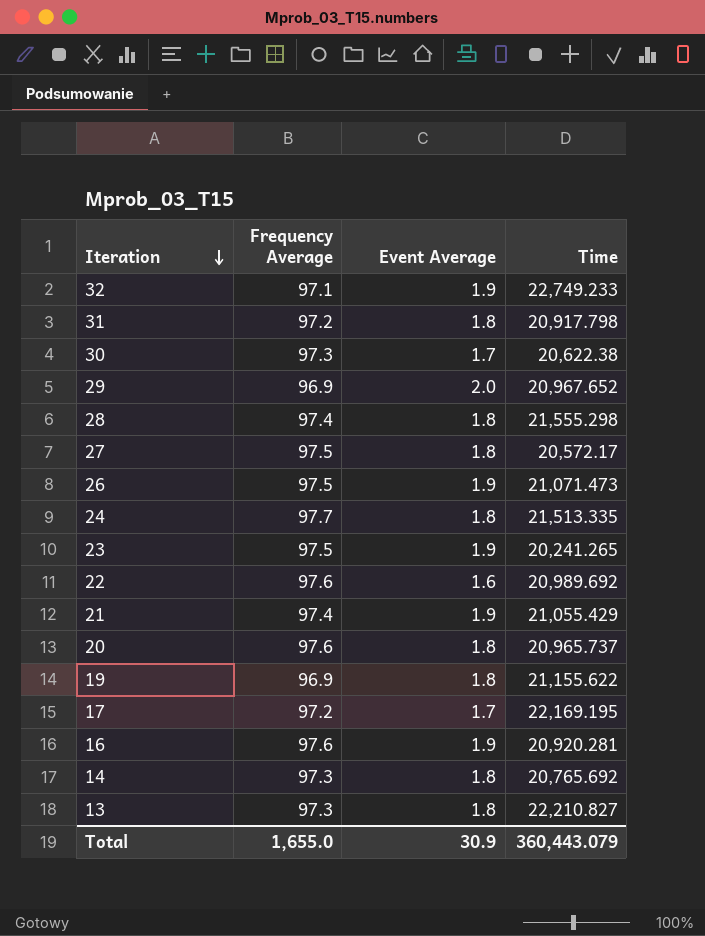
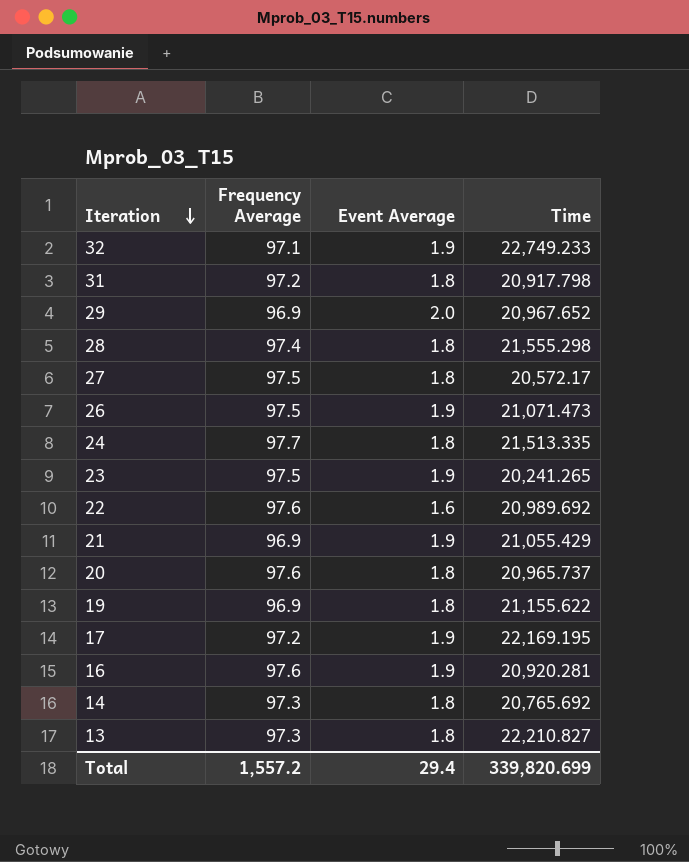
row 30: 97.3 | 1.7 | 20,622.38 -> none
21 | Frequency Average: 97.4 -> 96.9
17 | Event Average: 1.7 -> 1.9
Total | Frequency Average: 1,655.0 -> 1,557.2
Total | Event Average: 30.9 -> 29.4
Total | Time: 360,443.079 -> 339,820.699

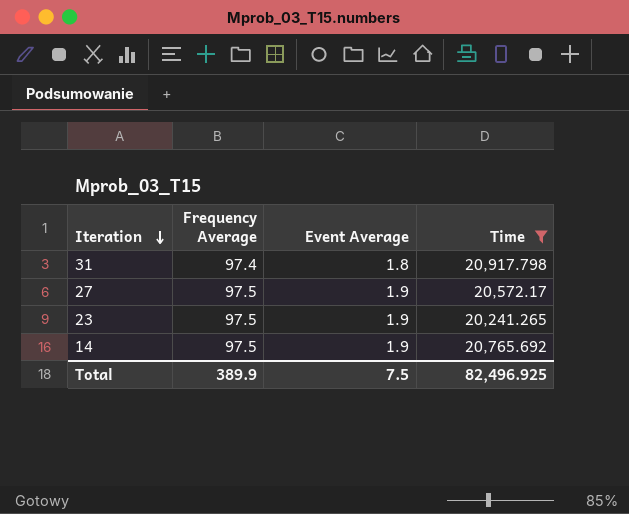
filter: none -> Time <= 20,917.798
31 | Frequency Average: 97.2 -> 97.4
27 | Event Average: 1.8 -> 1.9
14 | Frequency Average: 97.3 -> 97.5
14 | Event Average: 1.8 -> 1.9
Total | Frequency Average: 1,557.2 -> 389.9
Total | Event Average: 29.4 -> 7.5
Total | Time: 339,820.699 -> 82,496.925

